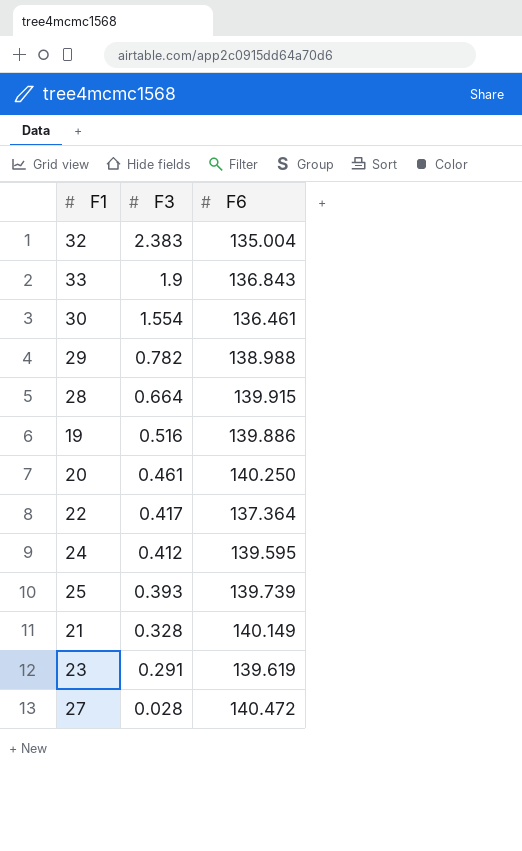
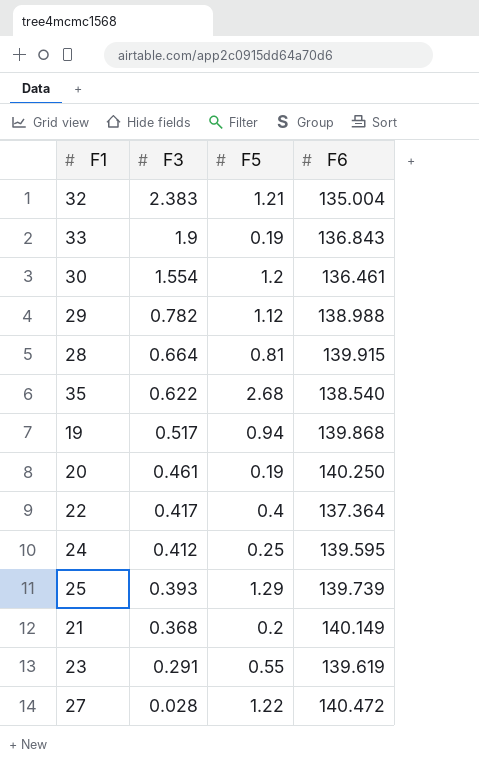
column F5 | position: none -> 3
row 35: none -> 0.622 | 2.68 | 138.540
19 | F3: 0.516 -> 0.517
19 | F6: 139.886 -> 139.868
21 | F3: 0.328 -> 0.368

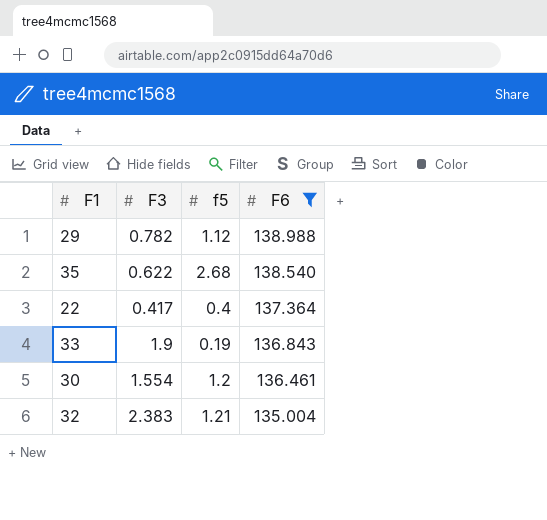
filter: none -> F6 <= 138.988
row order: F3 descending -> F6 descending
column name: F5 -> f5

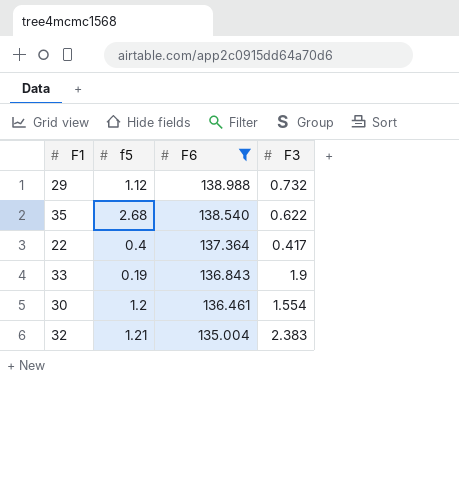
column F3 | position: 2 -> 4
29 | F3: 0.782 -> 0.732

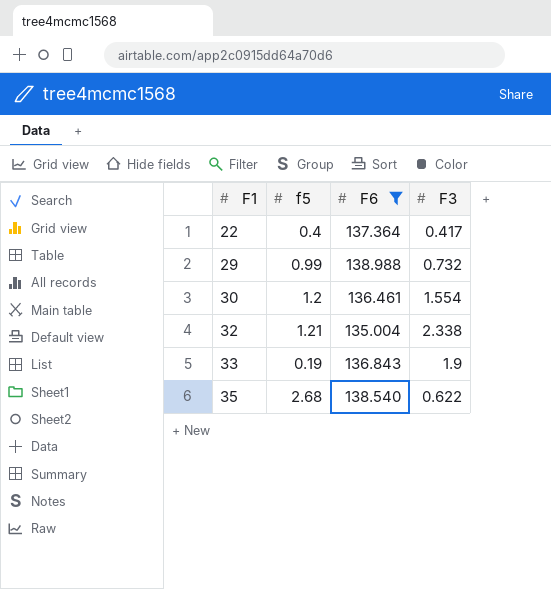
row order: F6 descending -> F1 ascending
29 | f5: 1.12 -> 0.99
32 | F3: 2.383 -> 2.338

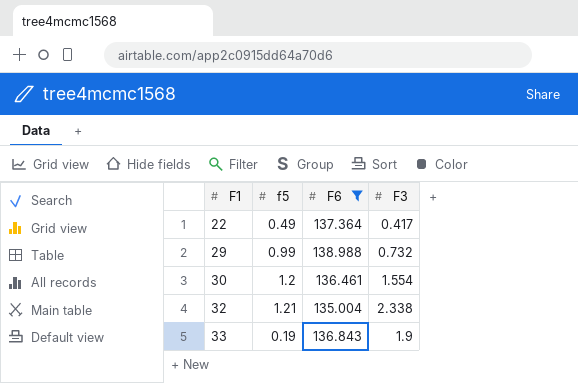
row 35: 2.68 | 138.540 | 0.622 -> none
22 | f5: 0.4 -> 0.49

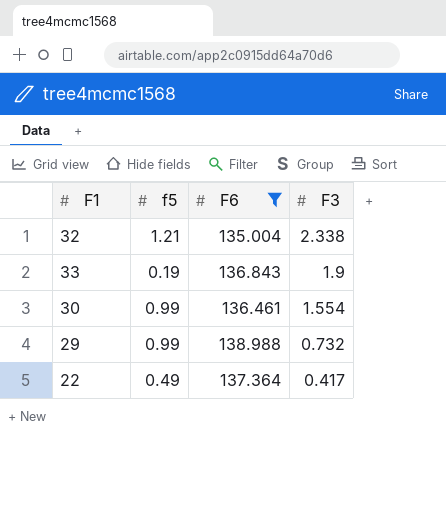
row order: F1 ascending -> F3 descending
30 | f5: 1.2 -> 0.99

